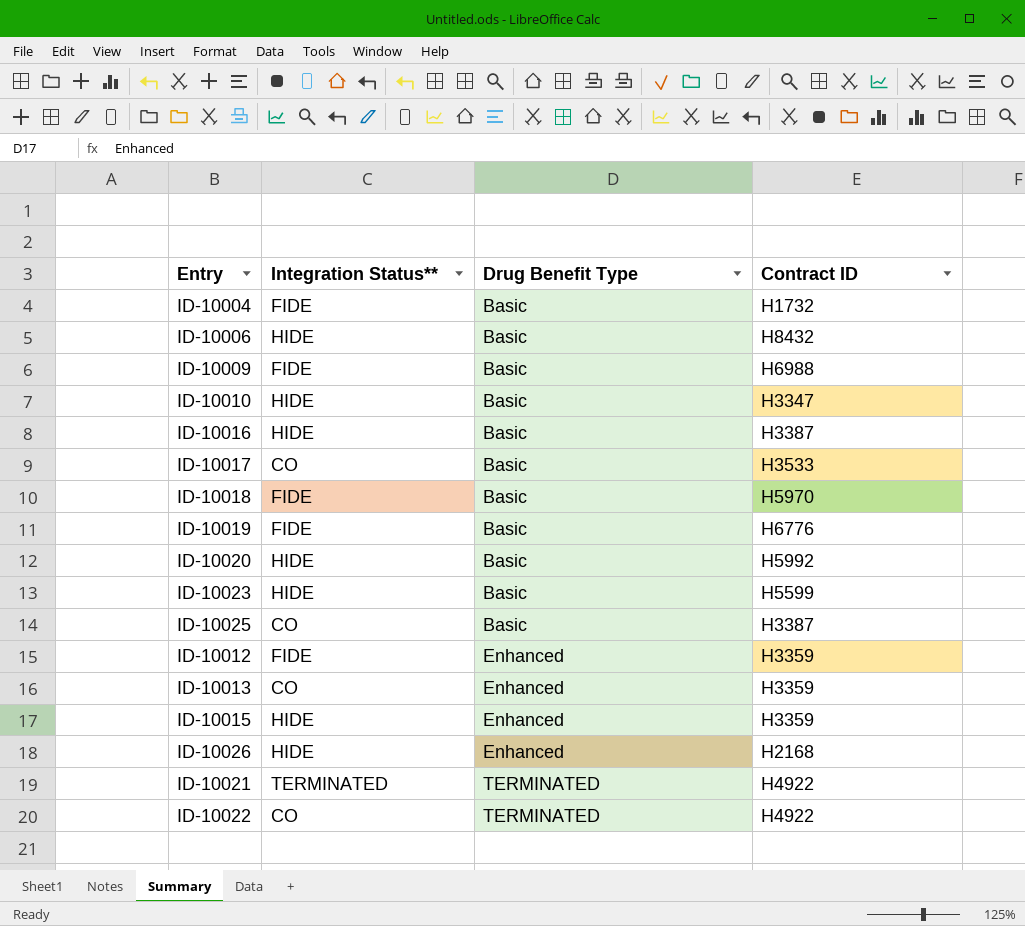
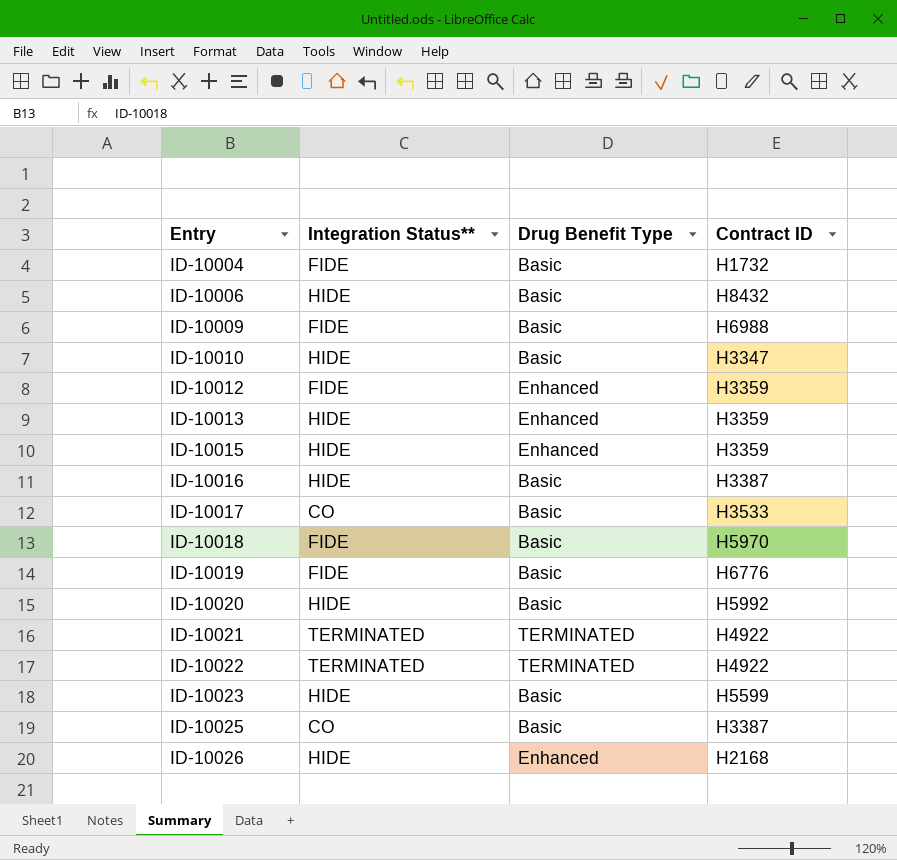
row order: Drug Benefit Type ascending -> Entry ascending
ID-10013 | Integration Status**: CO -> HIDE
ID-10022 | Integration Status**: CO -> TERMINATED

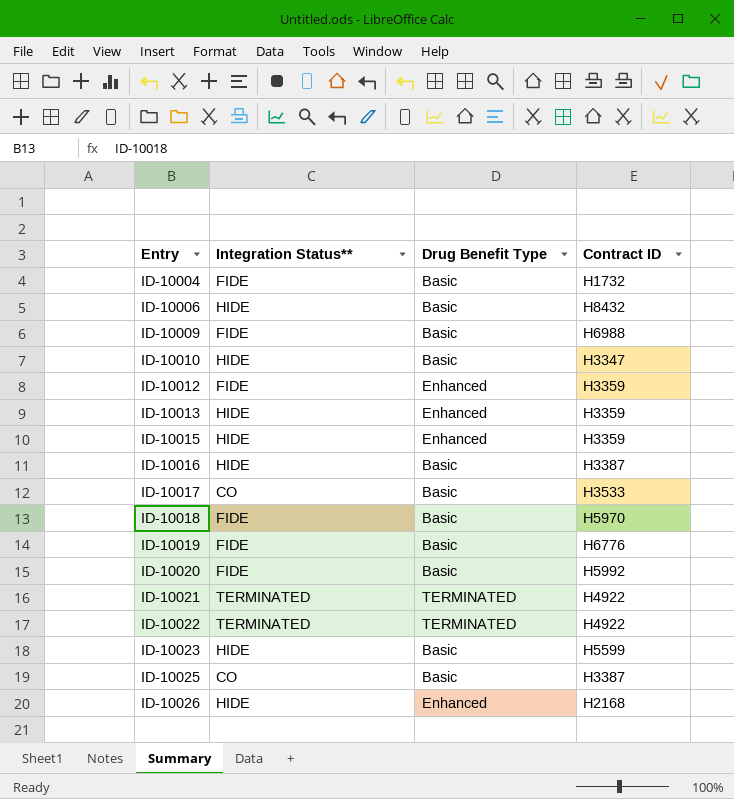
ID-10020 | Integration Status**: HIDE -> FIDE

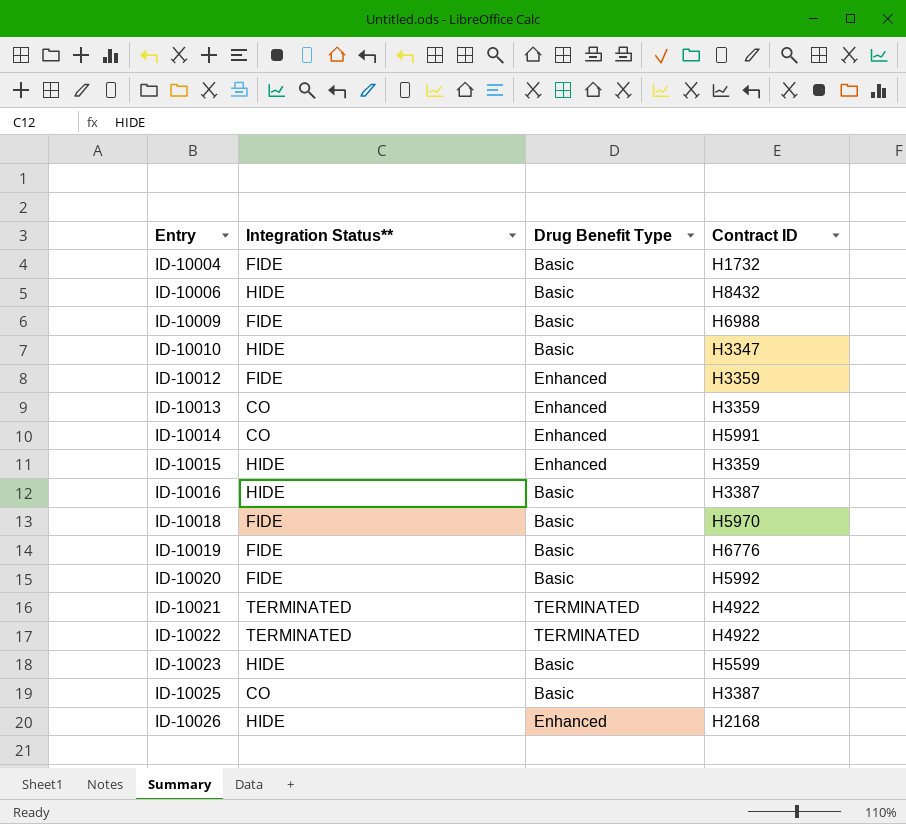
row ID-10017: CO | Basic | H3533 -> none
ID-10013 | Integration Status**: HIDE -> CO
row ID-10014: none -> CO | Enhanced | H5991

